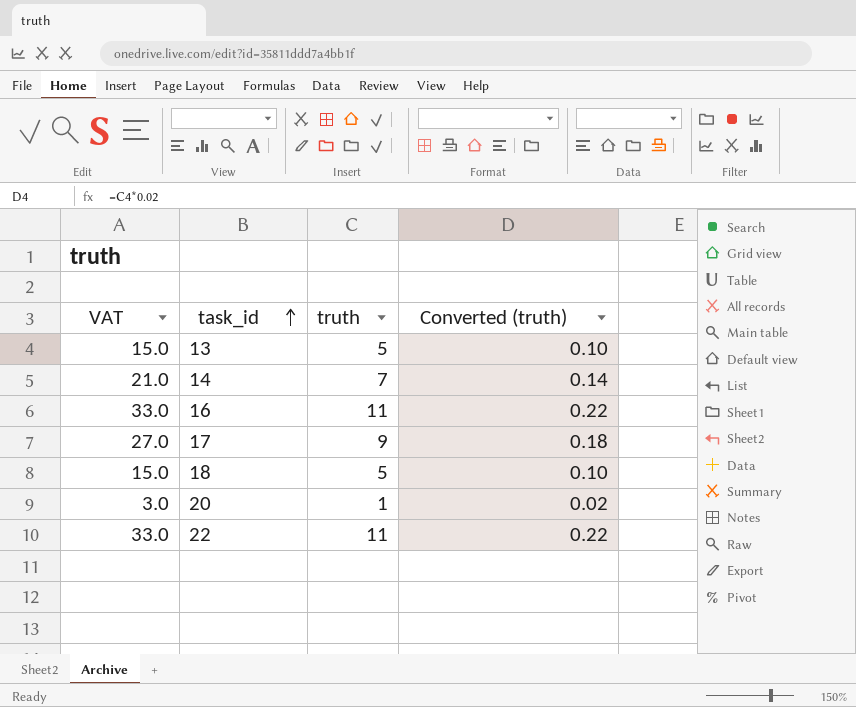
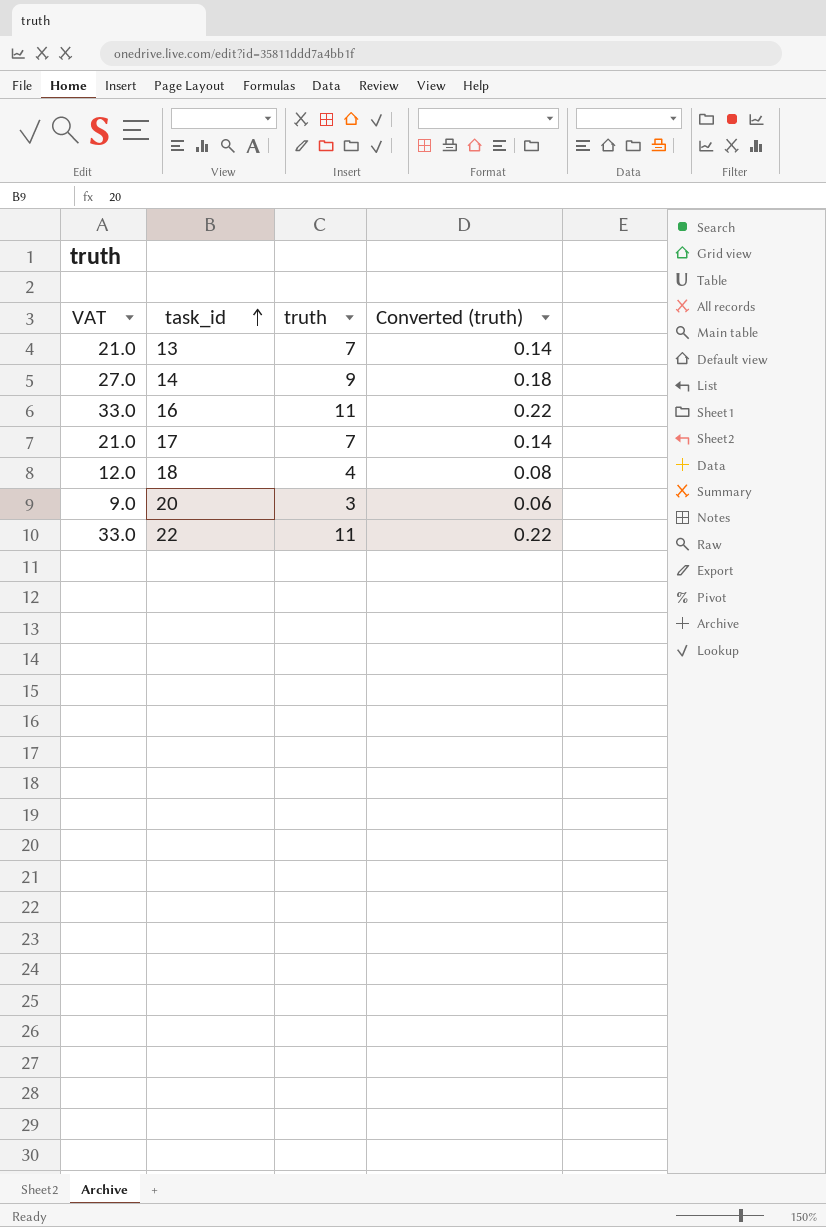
13 | VAT: 15.0 -> 21.0
13 | truth: 5 -> 7
13 | Converted (truth): 0.10 -> 0.14
14 | VAT: 21.0 -> 27.0
14 | truth: 7 -> 9
14 | Converted (truth): 0.14 -> 0.18
17 | VAT: 27.0 -> 21.0
17 | truth: 9 -> 7
17 | Converted (truth): 0.18 -> 0.14
18 | VAT: 15.0 -> 12.0
18 | truth: 5 -> 4
18 | Converted (truth): 0.10 -> 0.08
20 | VAT: 3.0 -> 9.0
20 | truth: 1 -> 3
20 | Converted (truth): 0.02 -> 0.06

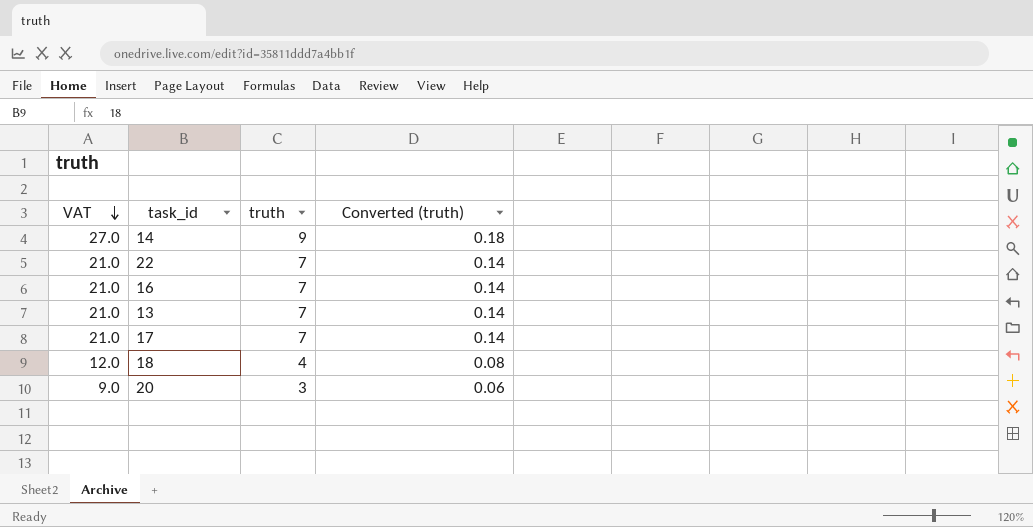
row order: task_id ascending -> VAT descending
22 | VAT: 33.0 -> 21.0
22 | truth: 11 -> 7
22 | Converted (truth): 0.22 -> 0.14
16 | VAT: 33.0 -> 21.0
16 | truth: 11 -> 7
16 | Converted (truth): 0.22 -> 0.14

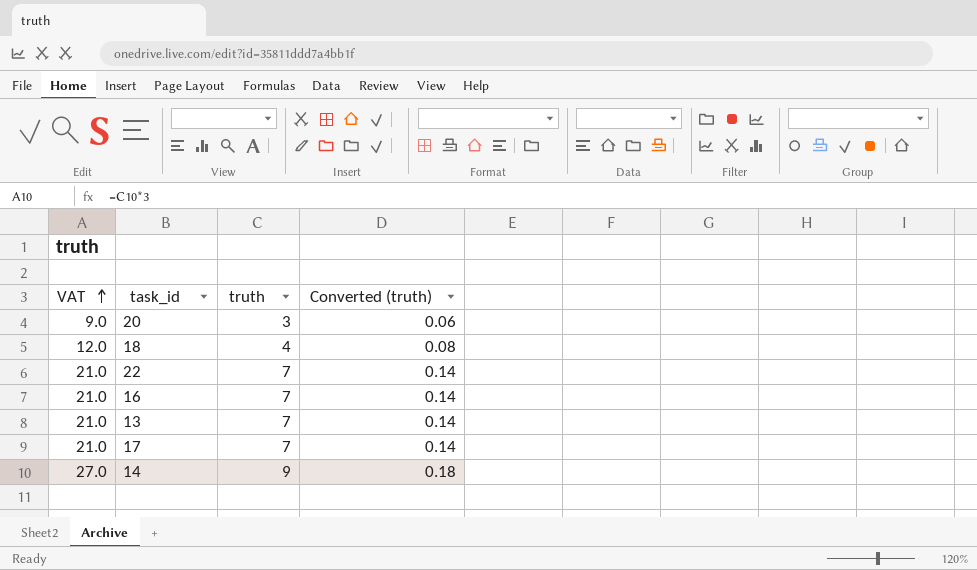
row order: VAT descending -> VAT ascending

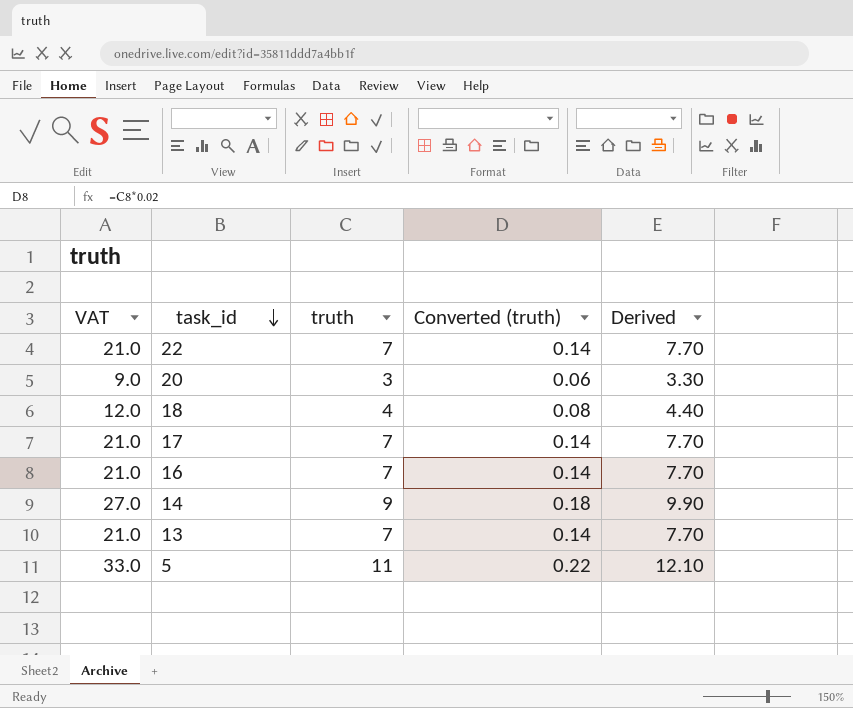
row order: VAT ascending -> task_id descending
column Derived | formula: none -> [truth] * 1.1
row 5: none -> 33.0 | 11 | 0.22 | 12.10

